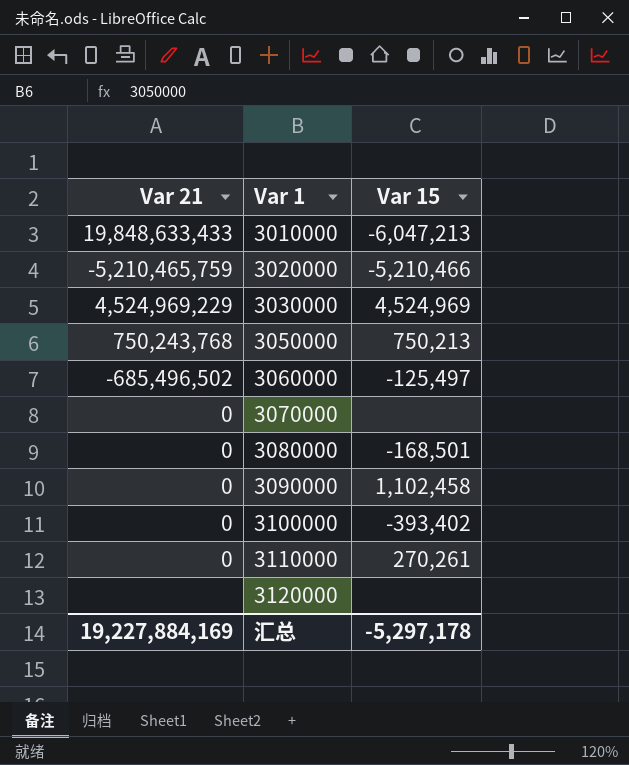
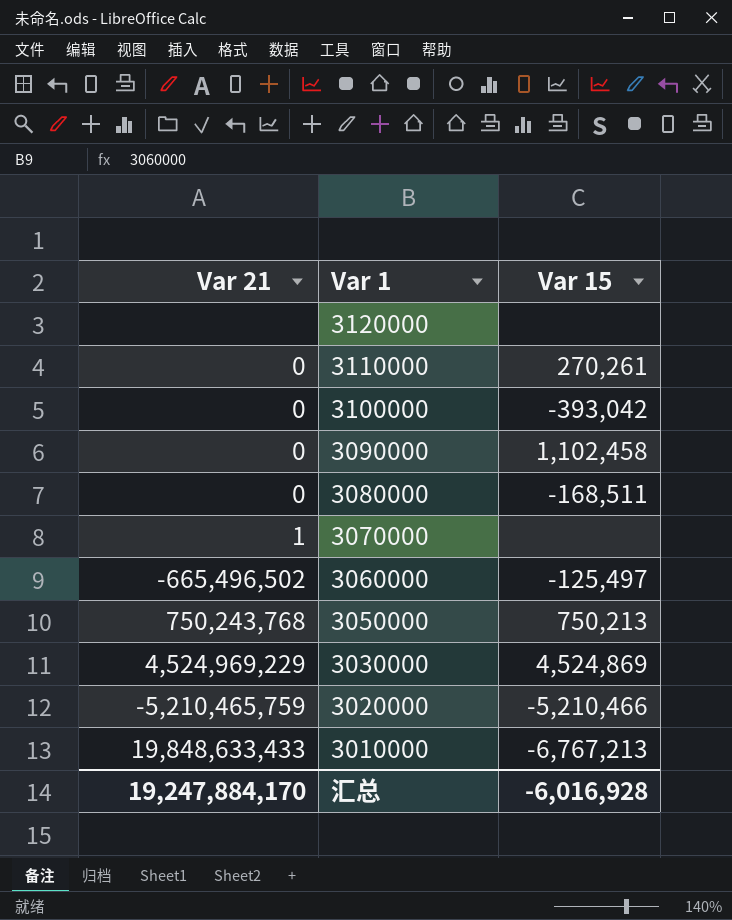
row order: Var 1 ascending -> Var 1 descending
3100000 | Var 15: -393,402 -> -393,042
3080000 | Var 15: -168,501 -> -168,511
3070000 | Var 21: 0 -> 1
3060000 | Var 21: -685,496,502 -> -665,496,502
3030000 | Var 15: 4,524,969 -> 4,524,869
3010000 | Var 15: -6,047,213 -> -6,767,213
汇总 | Var 21: 19,227,884,169 -> 19,247,884,170
汇总 | Var 15: -5,297,178 -> -6,016,928

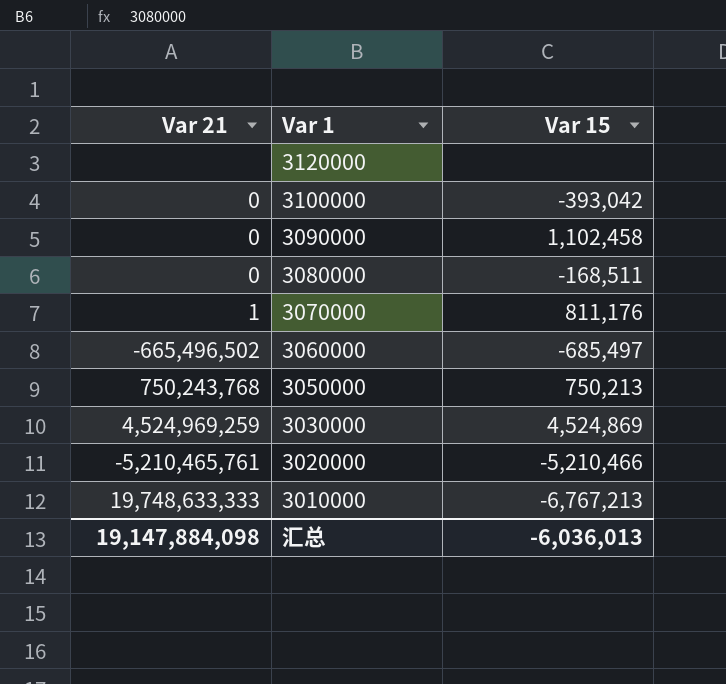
row 3110000: 0 | 270,261 -> none
3070000 | Var 15: none -> 811,176
3060000 | Var 15: -125,497 -> -685,497
3030000 | Var 21: 4,524,969,229 -> 4,524,969,259
3020000 | Var 21: -5,210,465,759 -> -5,210,465,761
3010000 | Var 21: 19,848,633,433 -> 19,748,633,333
汇总 | Var 21: 19,247,884,170 -> 19,147,884,098
汇总 | Var 15: -6,016,928 -> -6,036,013

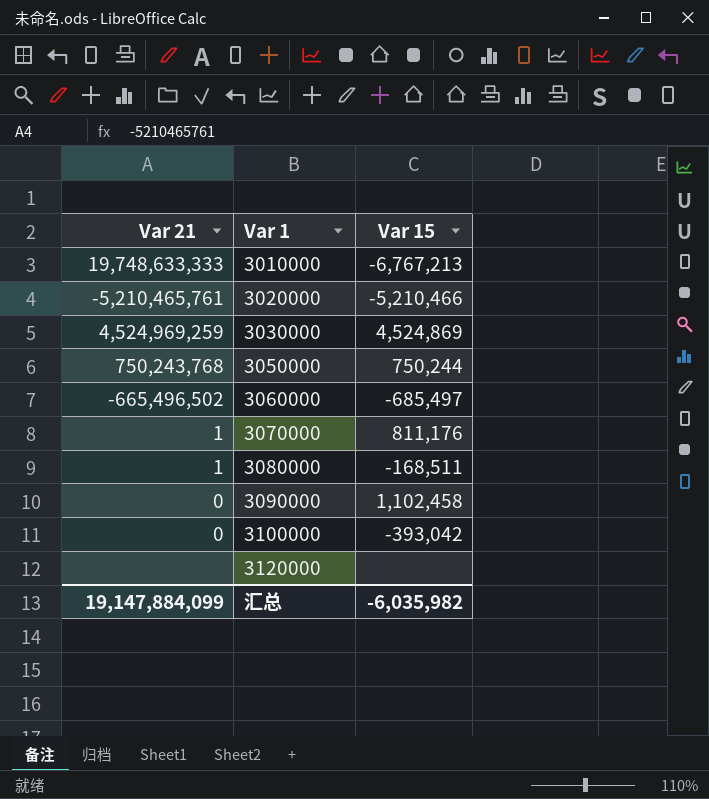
row order: Var 1 descending -> Var 1 ascending
3050000 | Var 15: 750,213 -> 750,244
3080000 | Var 21: 0 -> 1
汇总 | Var 21: 19,147,884,098 -> 19,147,884,099
汇总 | Var 15: -6,036,013 -> -6,035,982

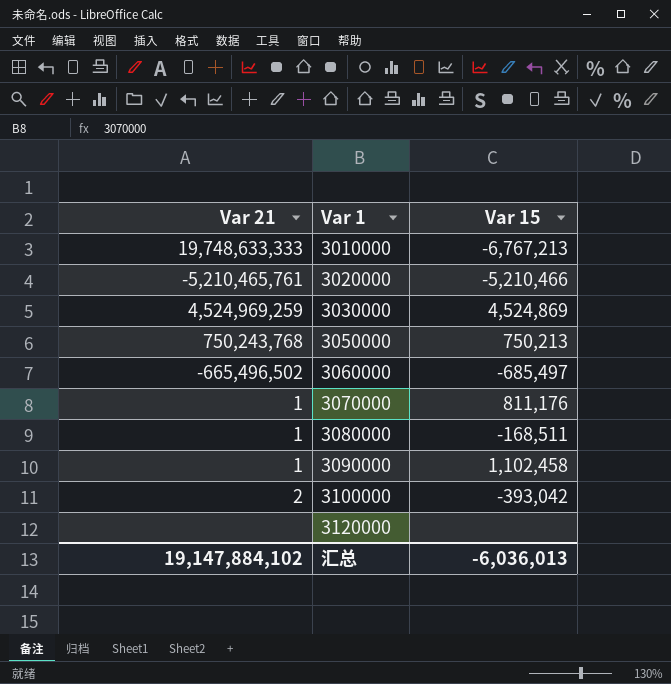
3050000 | Var 15: 750,244 -> 750,213
3090000 | Var 21: 0 -> 1
3100000 | Var 21: 0 -> 2
汇总 | Var 21: 19,147,884,099 -> 19,147,884,102
汇总 | Var 15: -6,035,982 -> -6,036,013

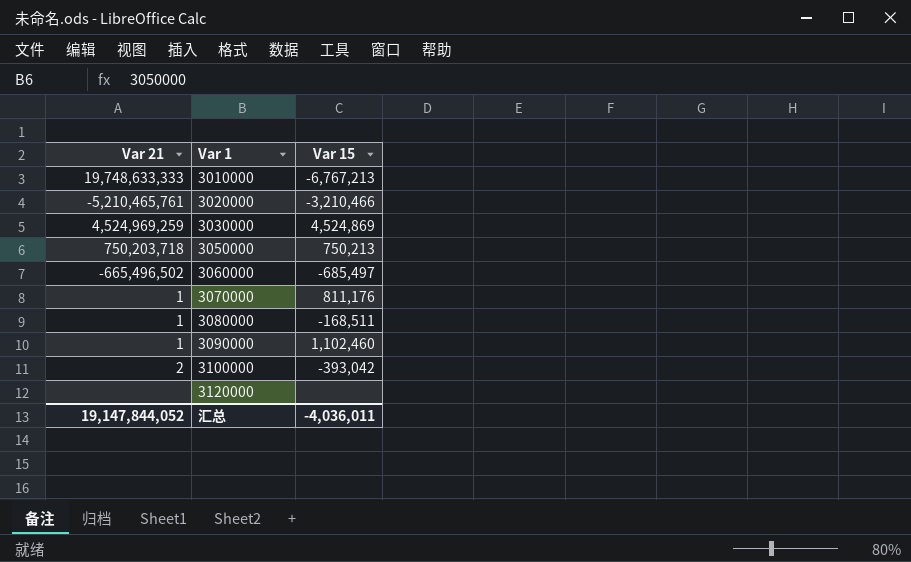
3020000 | Var 15: -5,210,466 -> -3,210,466
3050000 | Var 21: 750,243,768 -> 750,203,718
3090000 | Var 15: 1,102,458 -> 1,102,460
汇总 | Var 21: 19,147,884,102 -> 19,147,844,052
汇总 | Var 15: -6,036,013 -> -4,036,011

